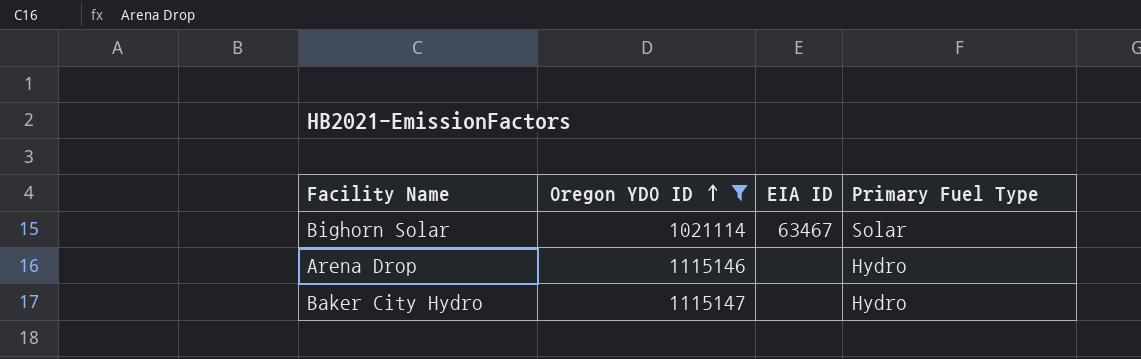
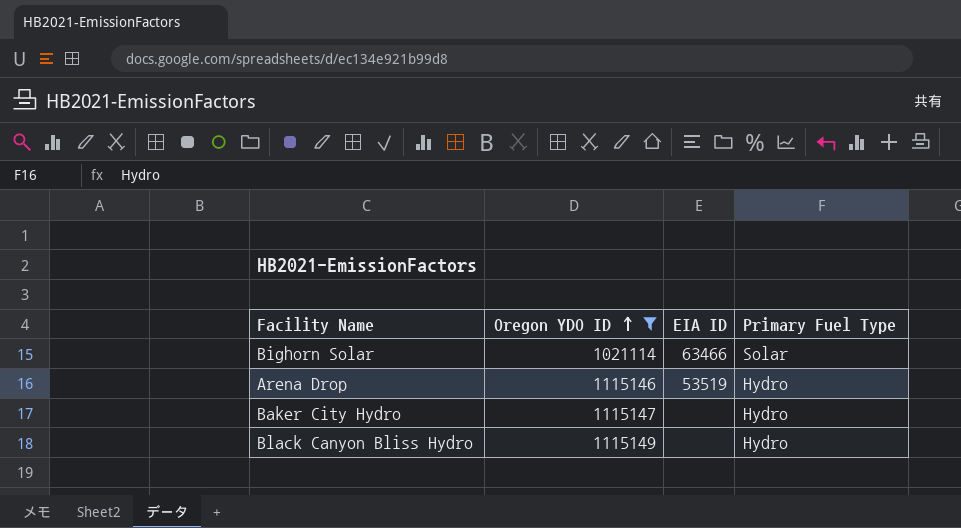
Bighorn Solar | EIA ID: 63467 -> 63466
Arena Drop | EIA ID: none -> 53519
row Black Canyon Bliss Hydro: none -> 1115149 | none | Hydro

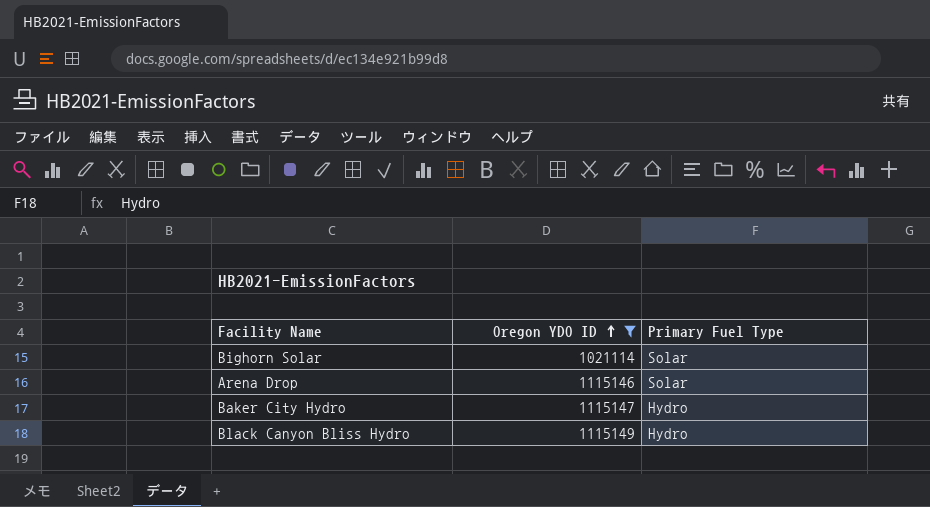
column EIA ID | position: 3 -> none
Arena Drop | Primary Fuel Type: Hydro -> Solar

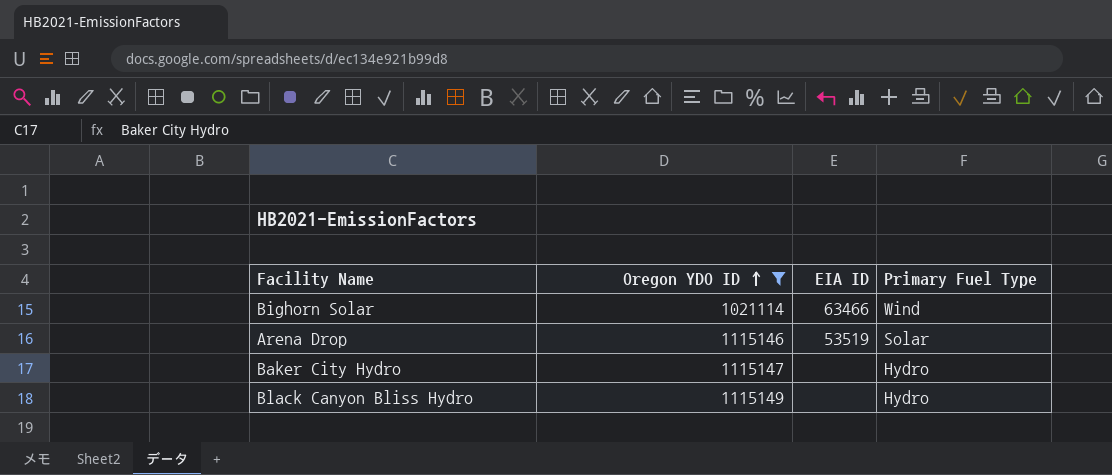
column EIA ID | position: none -> 3
Bighorn Solar | Primary Fuel Type: Solar -> Wind

